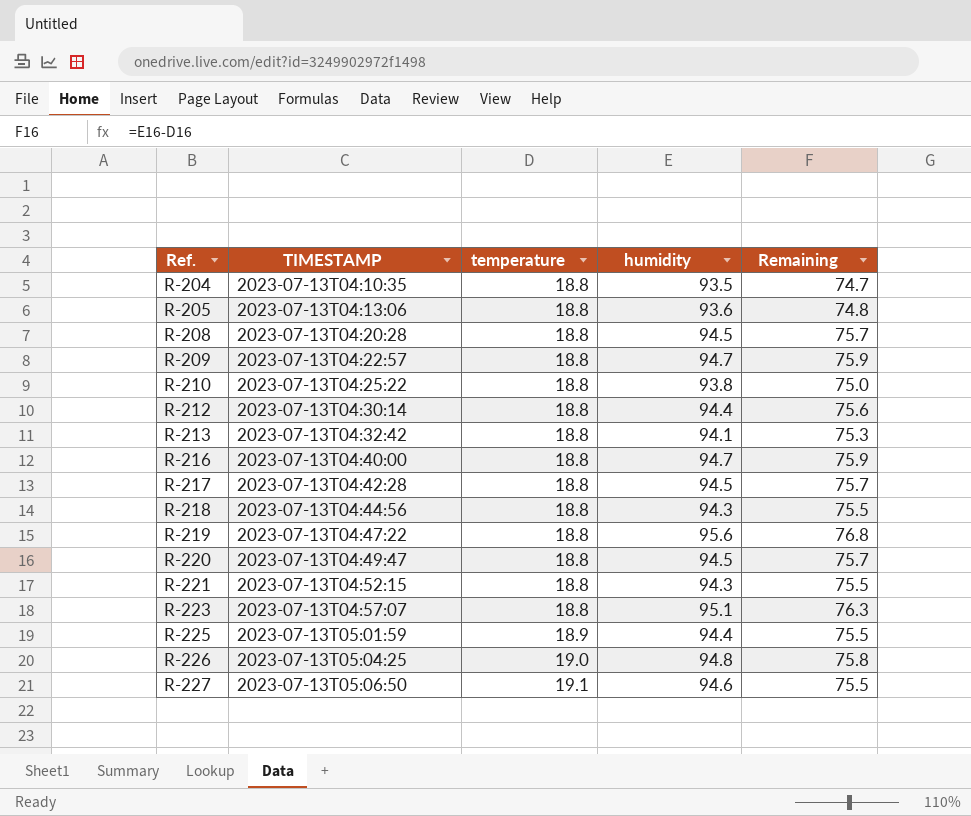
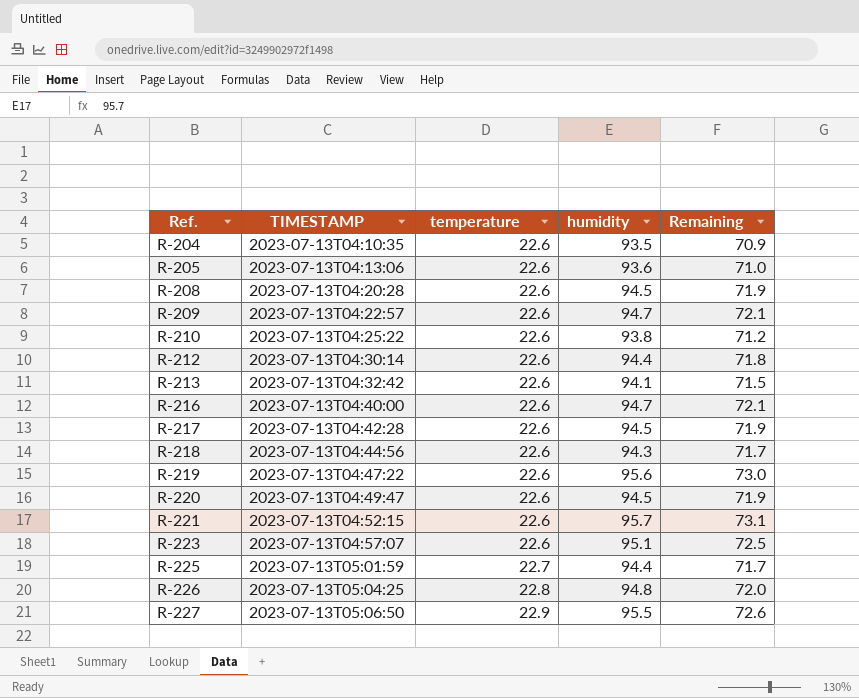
R-204 | temperature: 18.8 -> 22.6
R-204 | Remaining: 74.7 -> 70.9
R-205 | temperature: 18.8 -> 22.6
R-205 | Remaining: 74.8 -> 71.0
R-208 | temperature: 18.8 -> 22.6
R-208 | Remaining: 75.7 -> 71.9
R-209 | temperature: 18.8 -> 22.6
R-209 | Remaining: 75.9 -> 72.1
R-210 | temperature: 18.8 -> 22.6
R-210 | Remaining: 75.0 -> 71.2
R-212 | temperature: 18.8 -> 22.6
R-212 | Remaining: 75.6 -> 71.8
R-213 | temperature: 18.8 -> 22.6
R-213 | Remaining: 75.3 -> 71.5
R-216 | temperature: 18.8 -> 22.6
R-216 | Remaining: 75.9 -> 72.1
R-217 | temperature: 18.8 -> 22.6
R-217 | Remaining: 75.7 -> 71.9
R-218 | temperature: 18.8 -> 22.6
R-218 | Remaining: 75.5 -> 71.7
R-219 | temperature: 18.8 -> 22.6
R-219 | Remaining: 76.8 -> 73.0
R-220 | temperature: 18.8 -> 22.6
R-220 | Remaining: 75.7 -> 71.9
R-221 | temperature: 18.8 -> 22.6
R-221 | humidity: 94.3 -> 95.7
R-221 | Remaining: 75.5 -> 73.1
R-223 | temperature: 18.8 -> 22.6
R-223 | Remaining: 76.3 -> 72.5
R-225 | temperature: 18.9 -> 22.7
R-225 | Remaining: 75.5 -> 71.7
R-226 | temperature: 19.0 -> 22.8
R-226 | Remaining: 75.8 -> 72.0
R-227 | temperature: 19.1 -> 22.9
R-227 | humidity: 94.6 -> 95.5
R-227 | Remaining: 75.5 -> 72.6

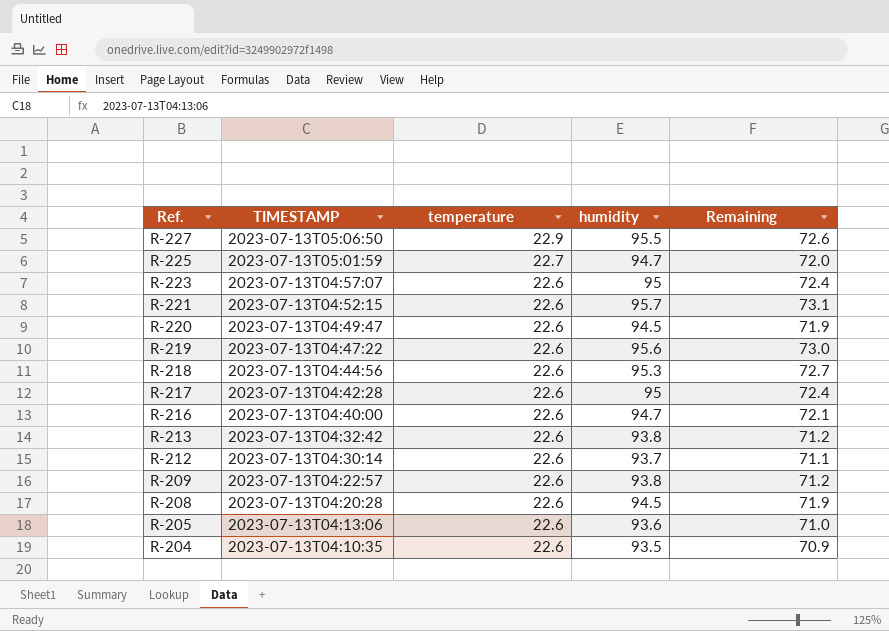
row order: Ref. ascending -> Ref. descending
row R-210: 2023-07-13T04:25:22 | 22.6 | 93.8 | 71.2 -> none
row R-226: 2023-07-13T05:04:25 | 22.8 | 94.8 | 72.0 -> none
R-225 | humidity: 94.4 -> 94.7
R-225 | Remaining: 71.7 -> 72.0
R-223 | humidity: 95.1 -> 95
R-223 | Remaining: 72.5 -> 72.4
R-218 | humidity: 94.3 -> 95.3
R-218 | Remaining: 71.7 -> 72.7
R-217 | humidity: 94.5 -> 95
R-217 | Remaining: 71.9 -> 72.4
R-213 | humidity: 94.1 -> 93.8
R-213 | Remaining: 71.5 -> 71.2
R-212 | humidity: 94.4 -> 93.7
R-212 | Remaining: 71.8 -> 71.1
R-209 | humidity: 94.7 -> 93.8
R-209 | Remaining: 72.1 -> 71.2

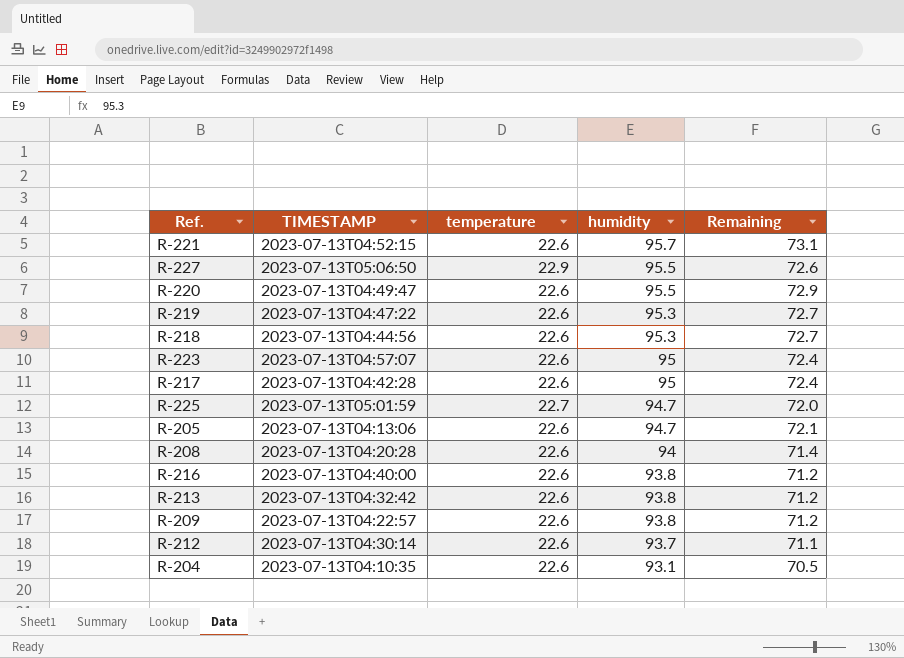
row order: Ref. descending -> humidity descending
R-220 | humidity: 94.5 -> 95.5
R-220 | Remaining: 71.9 -> 72.9
R-219 | humidity: 95.6 -> 95.3
R-219 | Remaining: 73.0 -> 72.7
R-205 | humidity: 93.6 -> 94.7
R-205 | Remaining: 71.0 -> 72.1
R-208 | humidity: 94.5 -> 94
R-208 | Remaining: 71.9 -> 71.4
R-216 | humidity: 94.7 -> 93.8
R-216 | Remaining: 72.1 -> 71.2
R-204 | humidity: 93.5 -> 93.1
R-204 | Remaining: 70.9 -> 70.5

